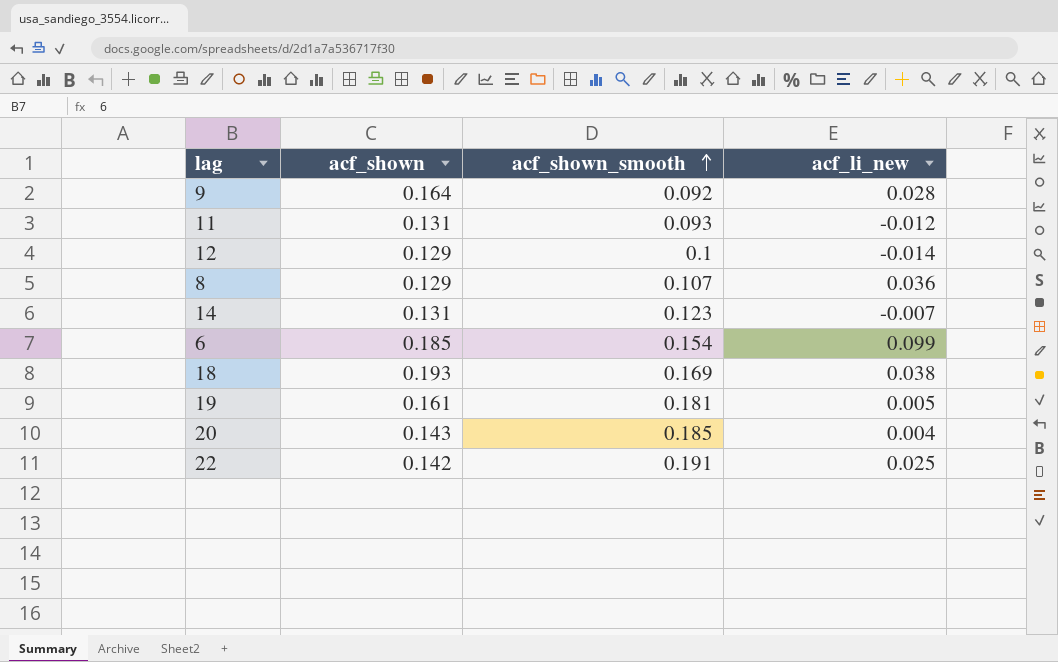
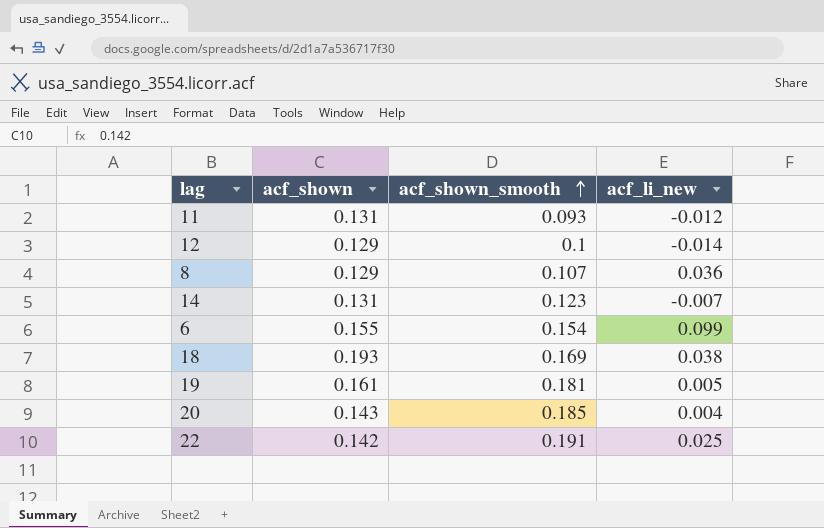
row 9: 0.164 | 0.092 | 0.028 -> none
6 | acf_shown: 0.185 -> 0.155

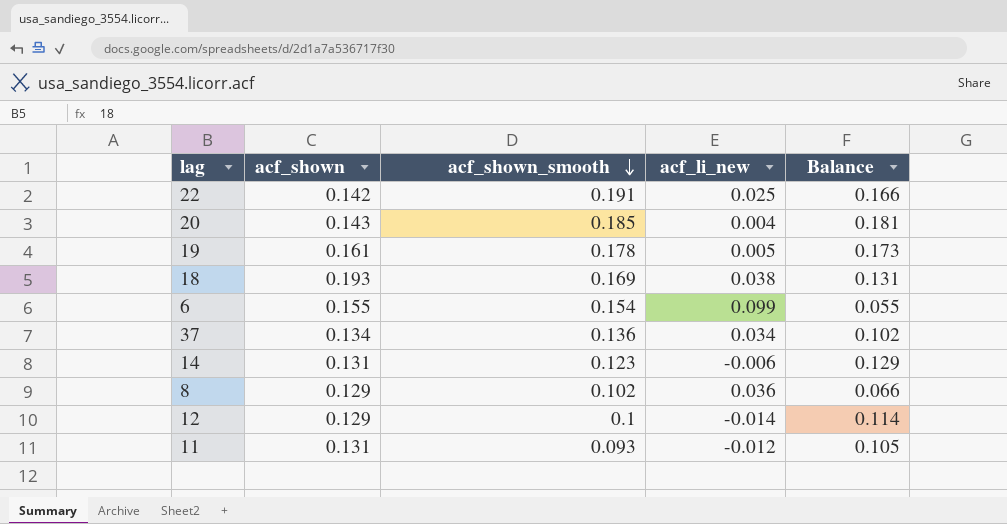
row order: acf_shown_smooth ascending -> acf_shown_smooth descending
column Balance | formula: none -> [acf_shown_smooth] - [acf_li_new]
19 | acf_shown_smooth: 0.181 -> 0.178
row 37: none -> 0.134 | 0.136 | 0.034 | 0.102
14 | acf_li_new: -0.007 -> -0.006
8 | acf_shown_smooth: 0.107 -> 0.102

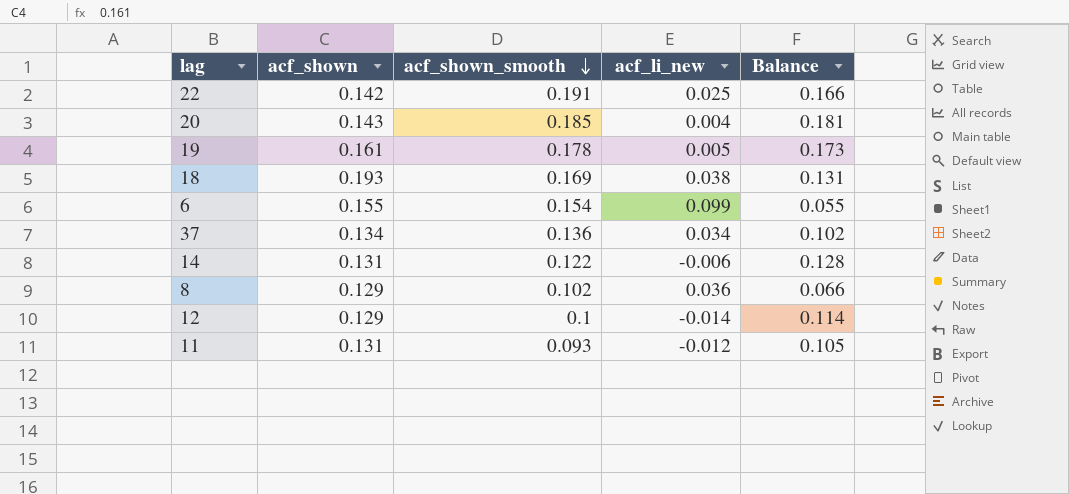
14 | acf_shown_smooth: 0.123 -> 0.122
14 | Balance: 0.129 -> 0.128

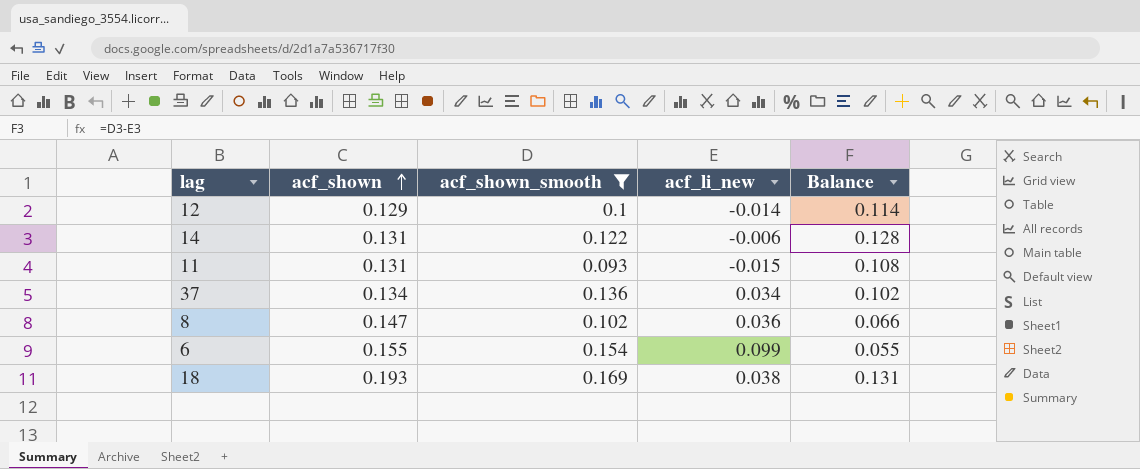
filter: none -> acf_shown_smooth <= 0.169
row order: acf_shown_smooth descending -> acf_shown ascending
11 | acf_li_new: -0.012 -> -0.015
11 | Balance: 0.105 -> 0.108
8 | acf_shown: 0.129 -> 0.147

